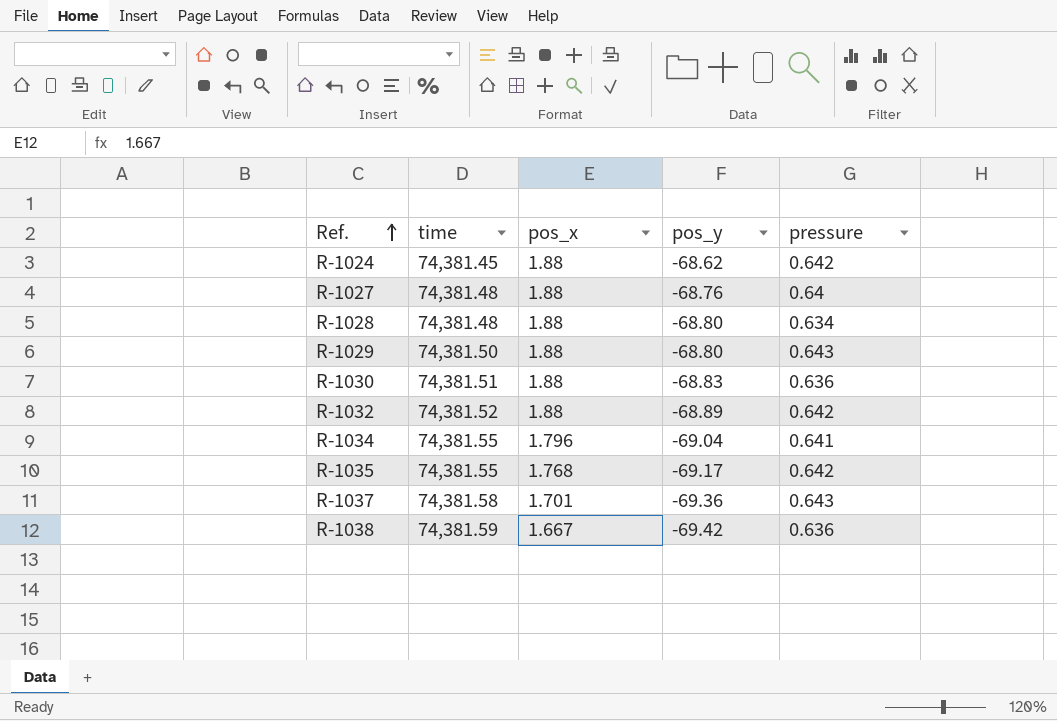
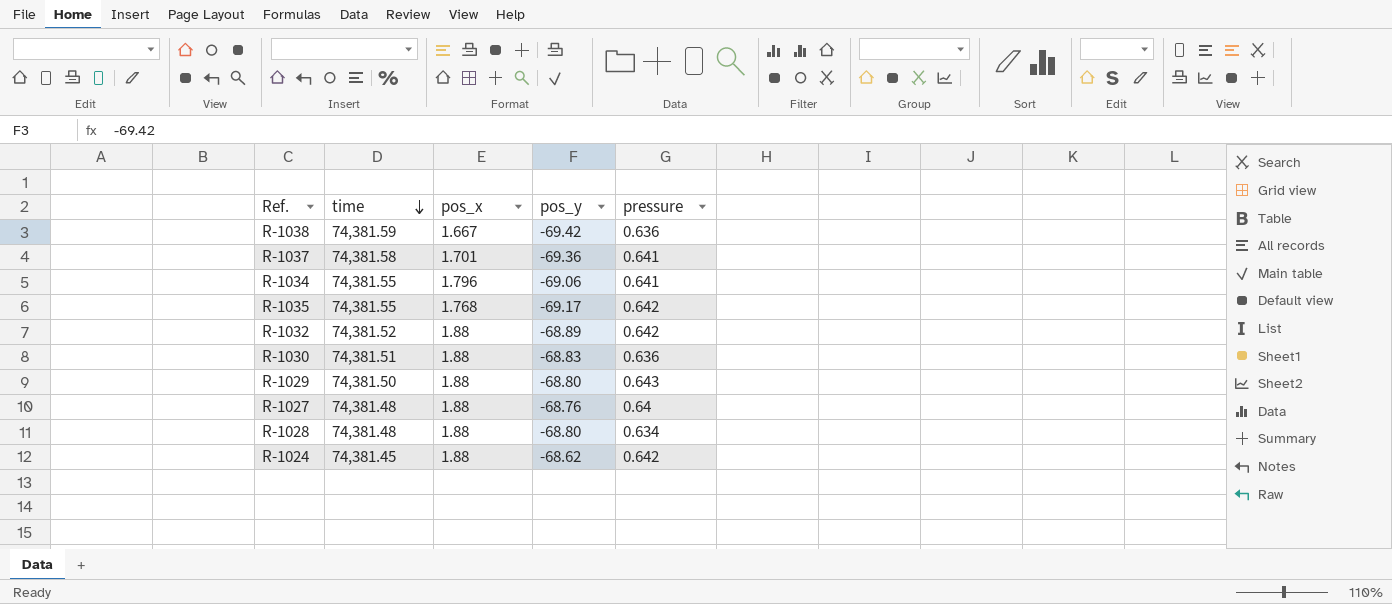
row order: Ref. ascending -> time descending
R-1037 | pressure: 0.643 -> 0.641
R-1034 | pos_y: -69.04 -> -69.06

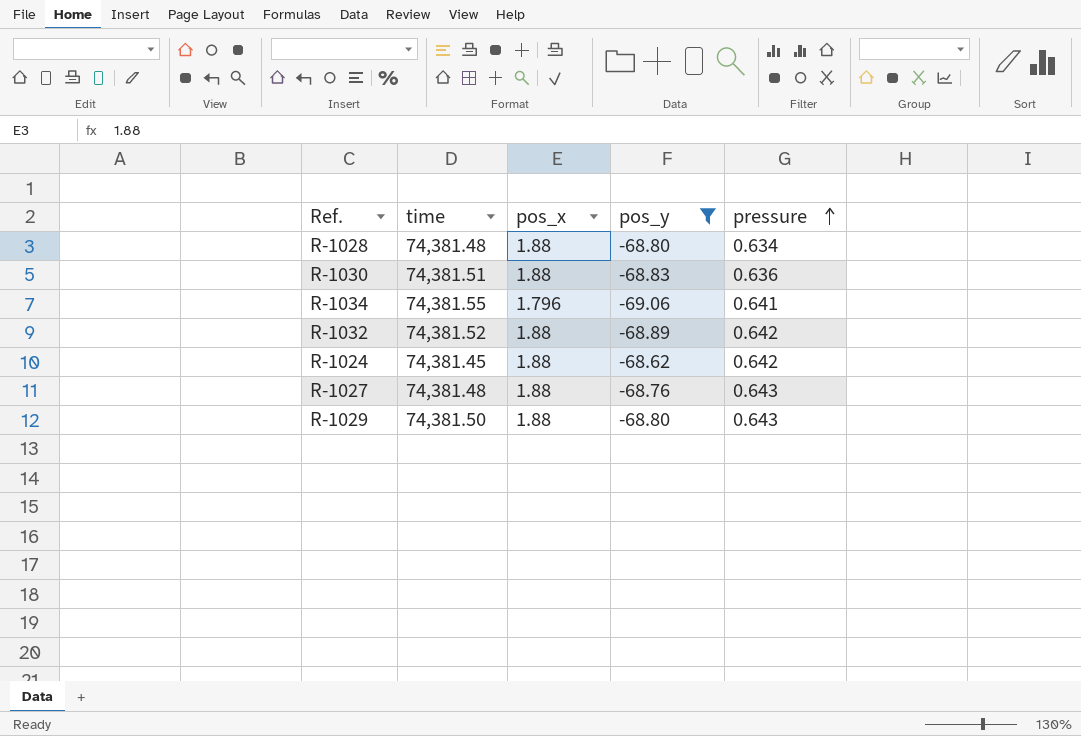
filter: none -> pos_y >= -69.06
row order: time descending -> pressure ascending
R-1027 | pressure: 0.64 -> 0.643

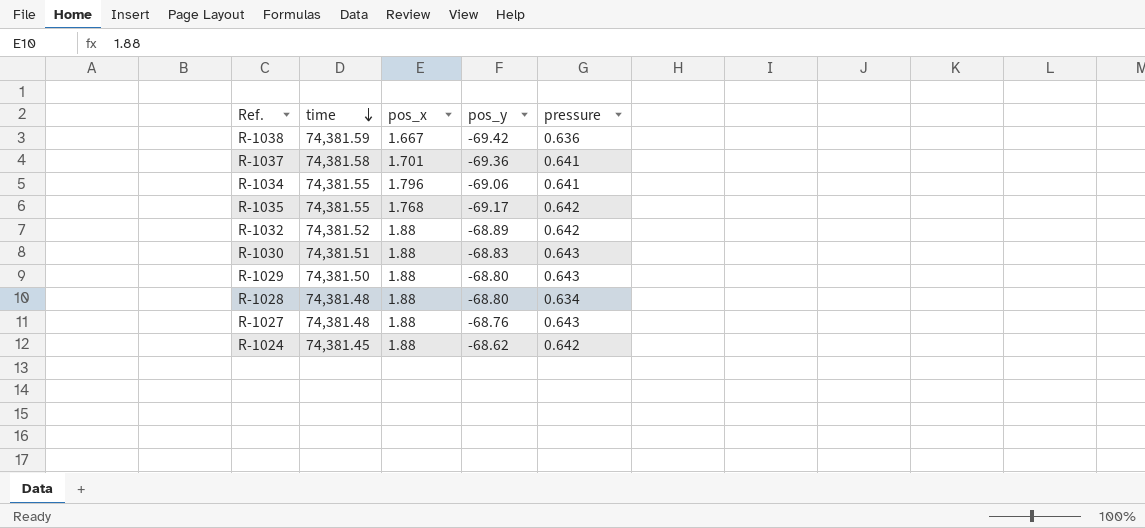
filter: pos_y >= -69.06 -> none
row order: pressure ascending -> time descending
R-1030 | pressure: 0.636 -> 0.643

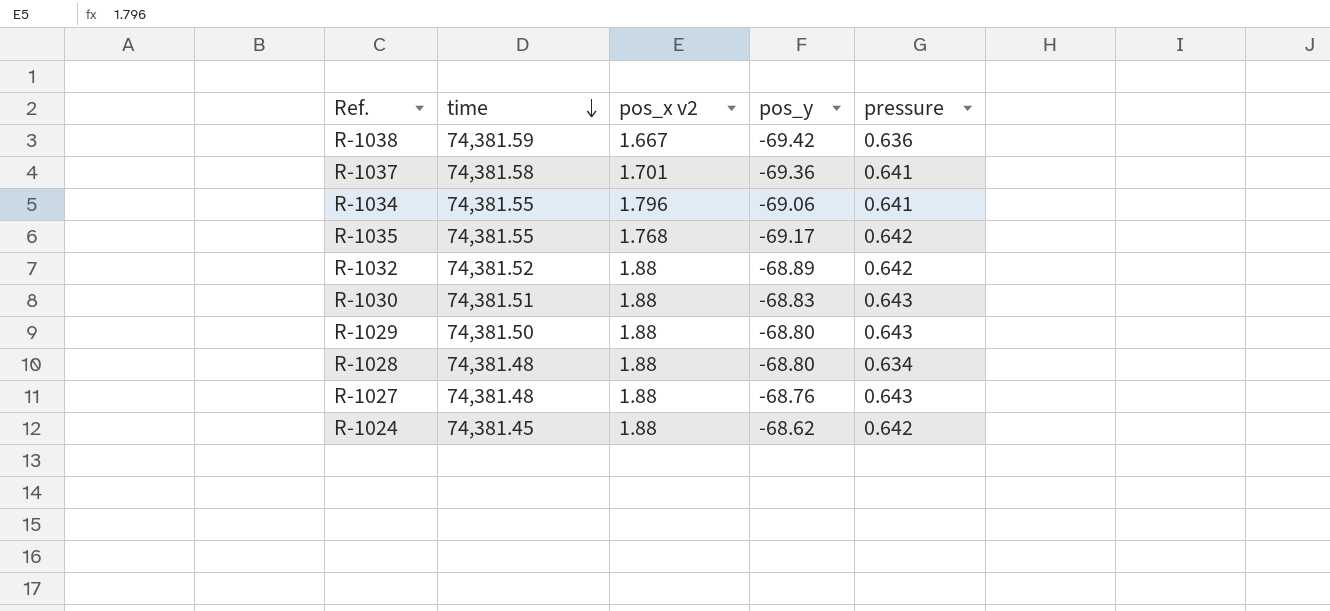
column name: pos_x -> pos_x v2

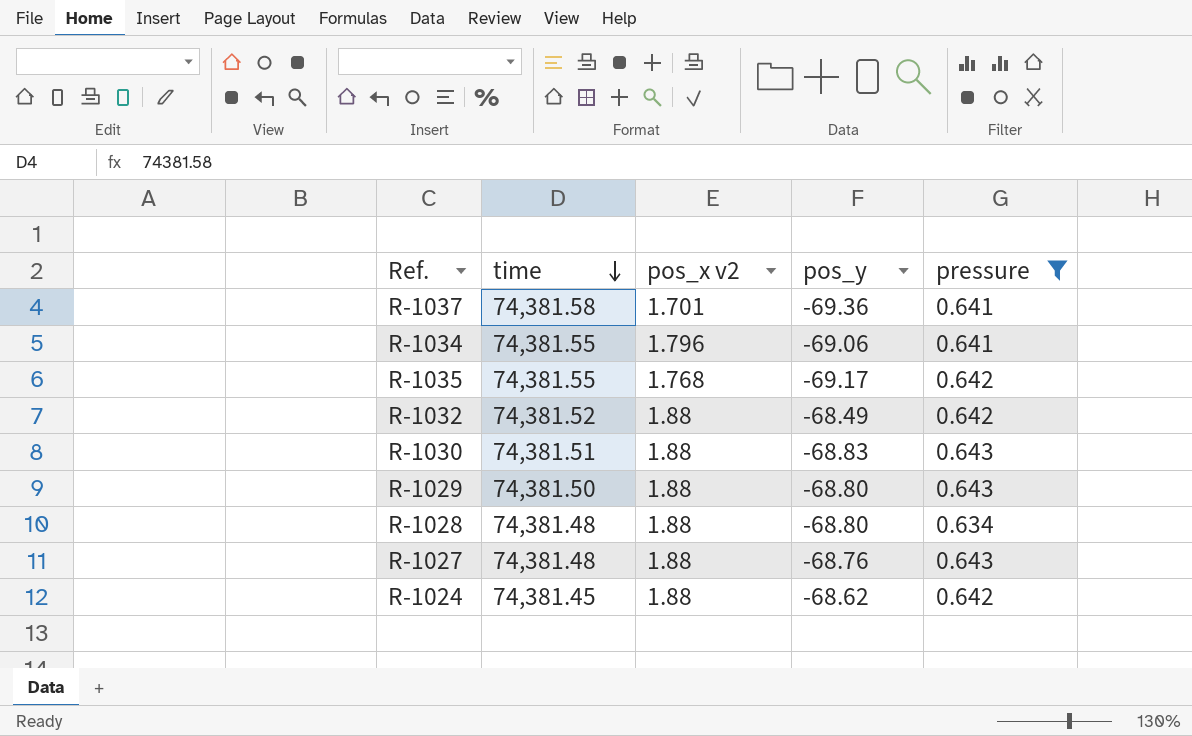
filter: none -> pressure != 0.636
R-1032 | pos_y: -68.89 -> -68.49

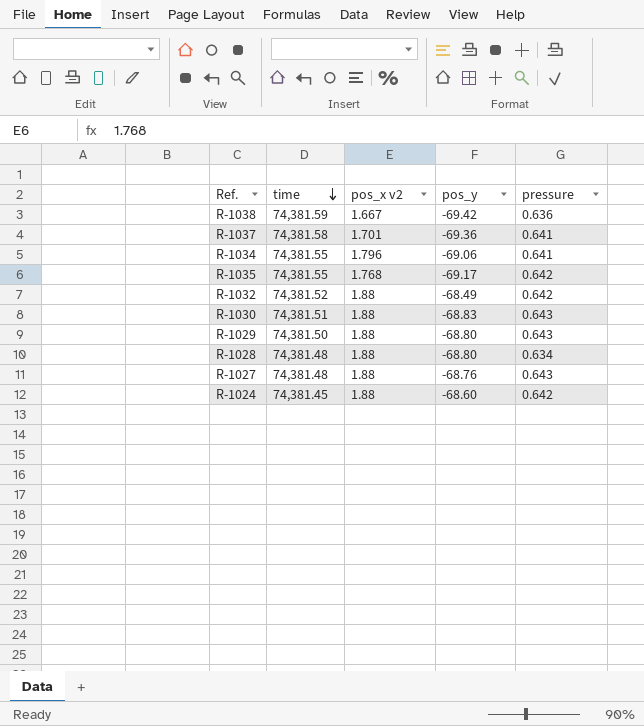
filter: pressure != 0.636 -> none
R-1024 | pos_y: -68.62 -> -68.60

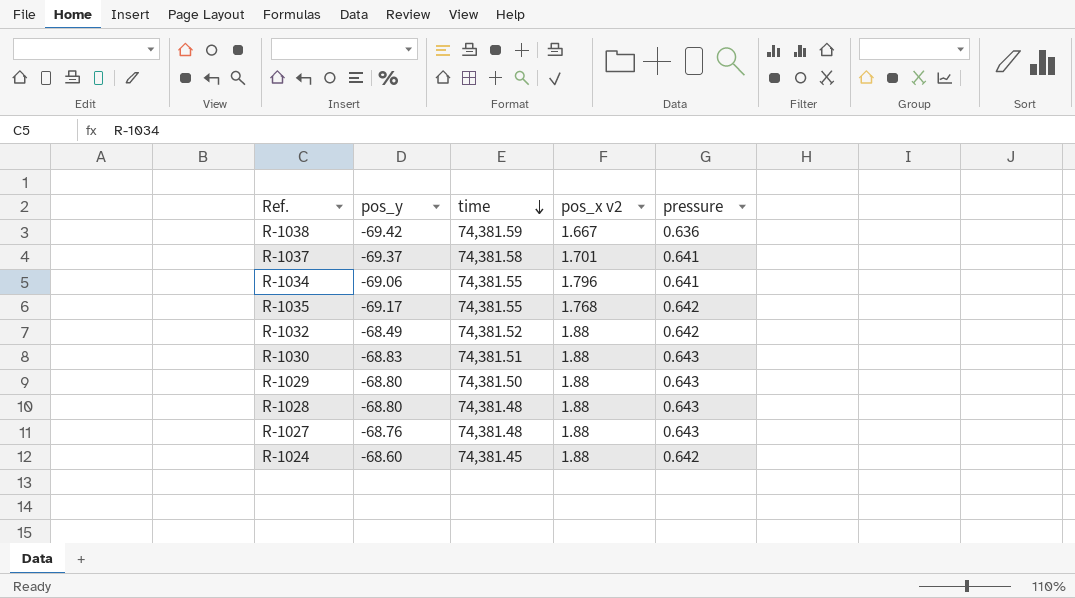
column pos_y | position: 4 -> 2
R-1037 | pos_y: -69.36 -> -69.37
R-1028 | pressure: 0.634 -> 0.643

